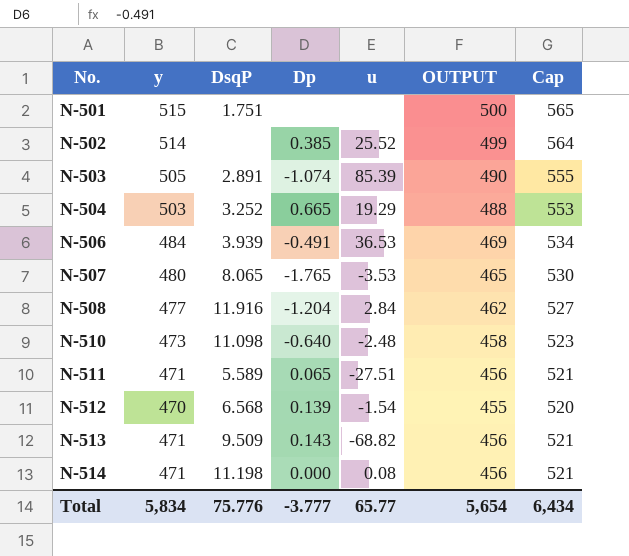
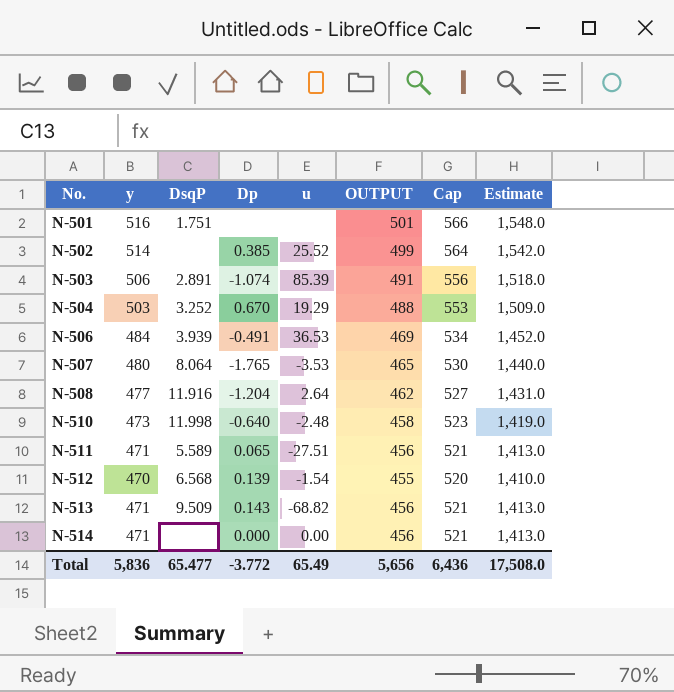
column Estimate | formula: none -> [y] * 3
N-501 | y: 515 -> 516
N-501 | OUTPUT: 500 -> 501
N-501 | Cap: 565 -> 566
N-503 | y: 505 -> 506
N-503 | OUTPUT: 490 -> 491
N-503 | Cap: 555 -> 556
N-504 | Dp: 0.665 -> 0.670
N-507 | DsqP: 8.065 -> 8.064
N-508 | u: 2.84 -> 2.64
N-510 | DsqP: 11.098 -> 11.998
N-514 | DsqP: 11.198 -> none
N-514 | u: 0.08 -> 0.00
Total | y: 5,834 -> 5,836
Total | DsqP: 75.776 -> 65.477
Total | Dp: -3.777 -> -3.772
Total | u: 65.77 -> 65.49
Total | OUTPUT: 5,654 -> 5,656
Total | Cap: 6,434 -> 6,436

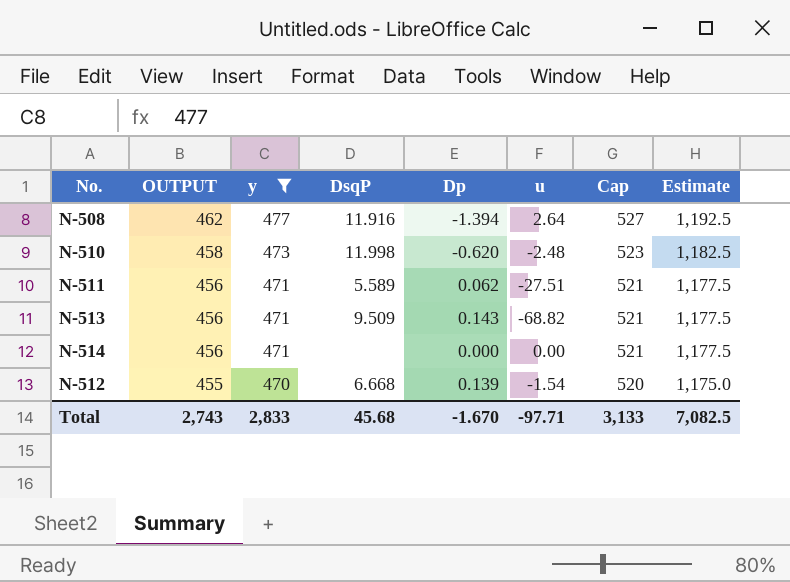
filter: none -> y <= 477
row order: No. ascending -> OUTPUT descending
column OUTPUT | position: 6 -> 2
column Estimate | formula: [y] * 3 -> [y] * 2.5
N-508 | Dp: -1.204 -> -1.394
N-510 | Dp: -0.640 -> -0.620
N-511 | Dp: 0.065 -> 0.062
N-512 | DsqP: 6.568 -> 6.668
Total | OUTPUT: 5,656 -> 2,743
Total | y: 5,836 -> 2,833
Total | DsqP: 65.477 -> 45.68
Total | Dp: -3.772 -> -1.670
Total | u: 65.49 -> -97.71
Total | Cap: 6,436 -> 3,133
Total | Estimate: 17,508.0 -> 7,082.5

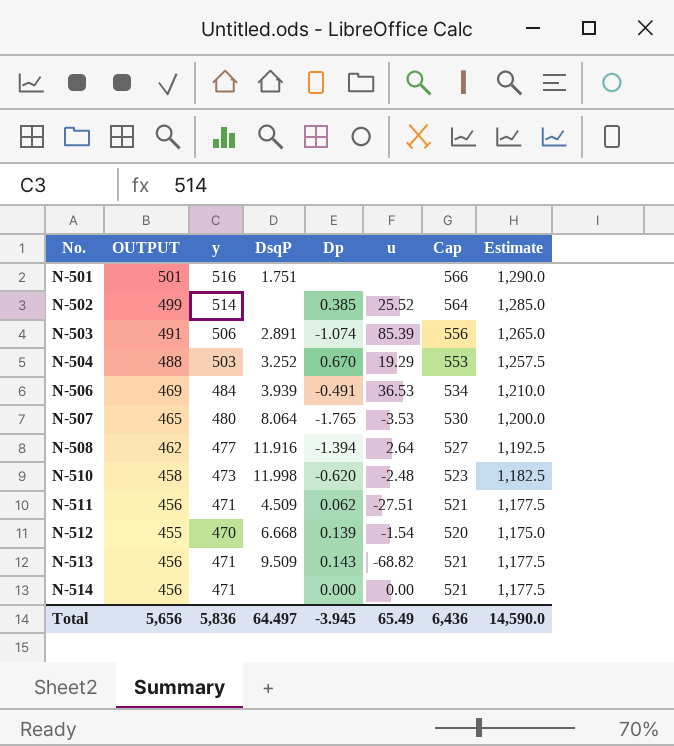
filter: y <= 477 -> none
row order: OUTPUT descending -> No. ascending
N-511 | DsqP: 5.589 -> 4.509
Total | OUTPUT: 2,743 -> 5,656
Total | y: 2,833 -> 5,836
Total | DsqP: 45.68 -> 64.497
Total | Dp: -1.670 -> -3.945
Total | u: -97.71 -> 65.49
Total | Cap: 3,133 -> 6,436
Total | Estimate: 7,082.5 -> 14,590.0

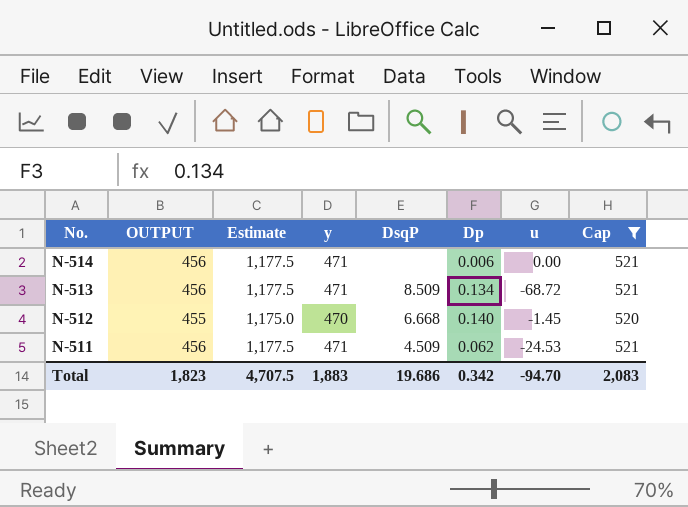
filter: none -> Cap <= 521
row order: No. ascending -> No. descending
column Estimate | position: 8 -> 3
N-514 | Dp: 0.000 -> 0.006
N-513 | DsqP: 9.509 -> 8.509
N-513 | Dp: 0.143 -> 0.134
N-513 | u: -68.82 -> -68.72
N-512 | Dp: 0.139 -> 0.140
N-512 | u: -1.54 -> -1.45
N-511 | u: -27.51 -> -24.53
Total | OUTPUT: 5,656 -> 1,823
Total | Estimate: 14,590.0 -> 4,707.5
Total | y: 5,836 -> 1,883
Total | DsqP: 64.497 -> 19.686
Total | Dp: -3.945 -> 0.342
Total | u: 65.49 -> -94.70
Total | Cap: 6,436 -> 2,083

